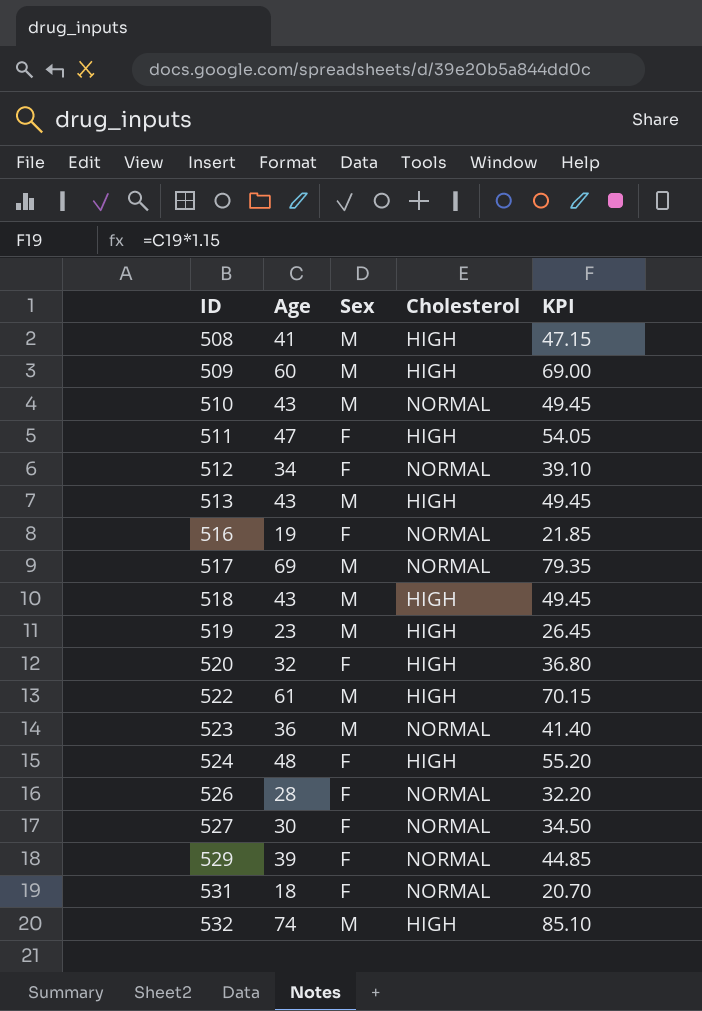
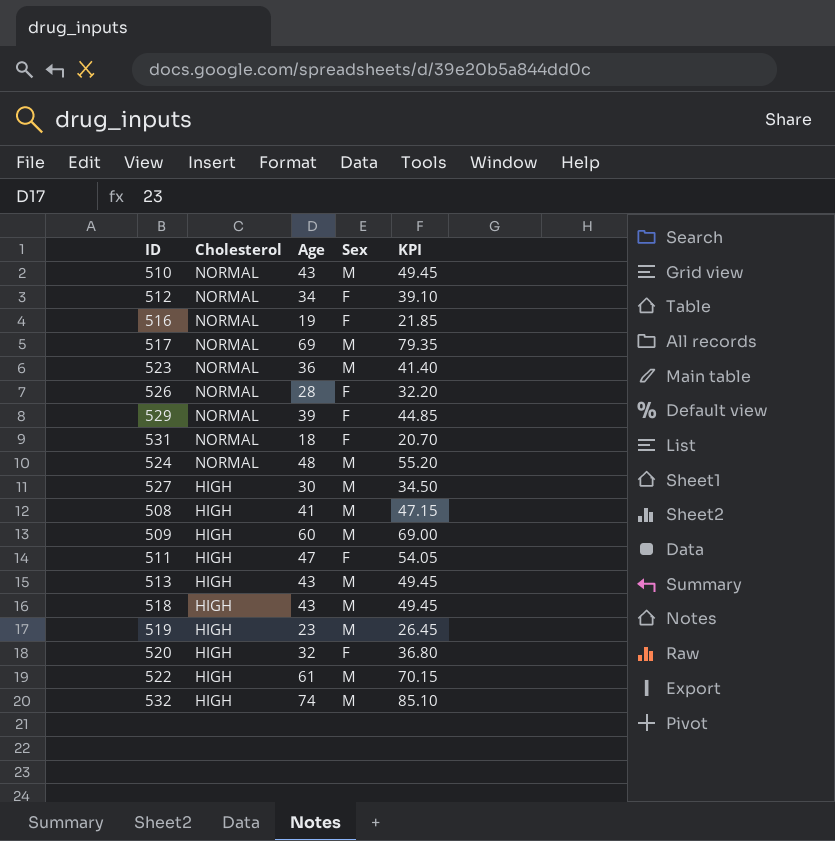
row order: ID ascending -> Cholesterol descending
column Cholesterol | position: 4 -> 2
524 | Cholesterol: HIGH -> NORMAL
524 | Sex: F -> M
527 | Cholesterol: NORMAL -> HIGH
527 | Sex: F -> M

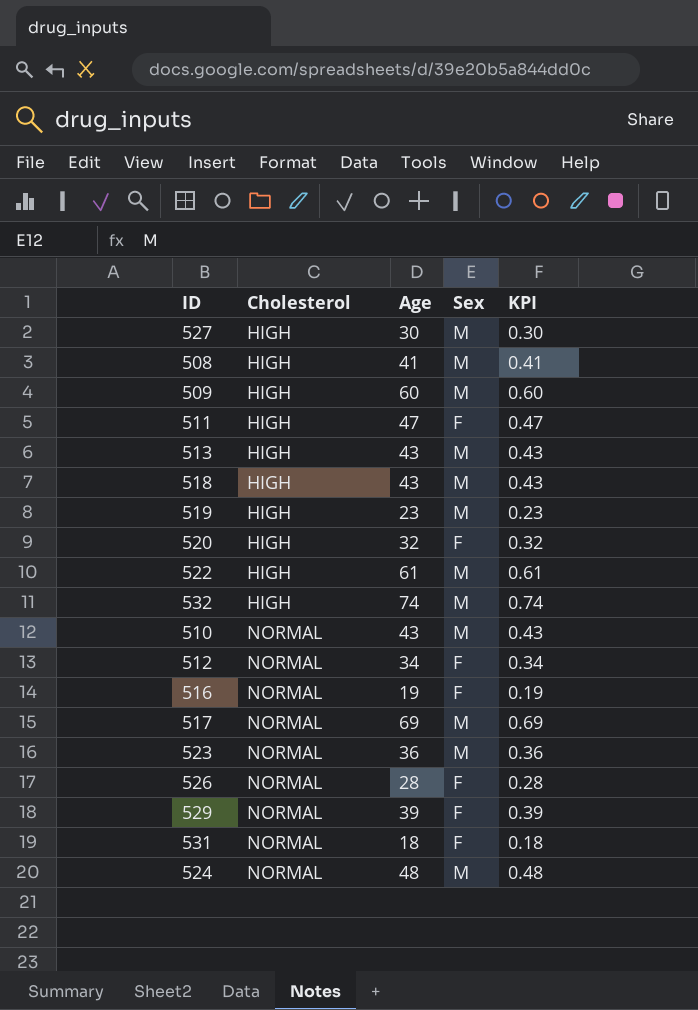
row order: Cholesterol descending -> Cholesterol ascending
column KPI | formula: [Age] * 1.15 -> [Age] * 0.01

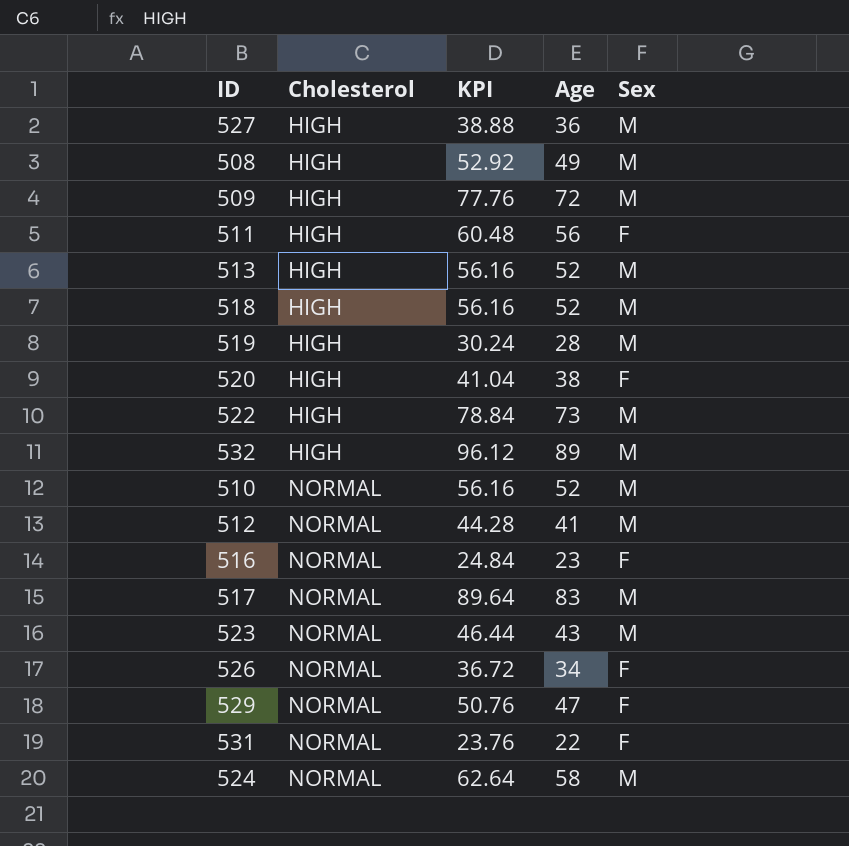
column KPI | formula: [Age] * 0.01 -> [Age] * 1.08
column KPI | position: 5 -> 3
527 | Age: 30 -> 36
508 | Age: 41 -> 49
509 | Age: 60 -> 72
511 | Age: 47 -> 56
513 | Age: 43 -> 52
518 | Age: 43 -> 52
519 | Age: 23 -> 28
520 | Age: 32 -> 38
522 | Age: 61 -> 73
532 | Age: 74 -> 89
510 | Age: 43 -> 52
512 | Age: 34 -> 41
512 | Sex: F -> M
516 | Age: 19 -> 23
517 | Age: 69 -> 83
523 | Age: 36 -> 43
526 | Age: 28 -> 34
529 | Age: 39 -> 47
531 | Age: 18 -> 22
524 | Age: 48 -> 58

